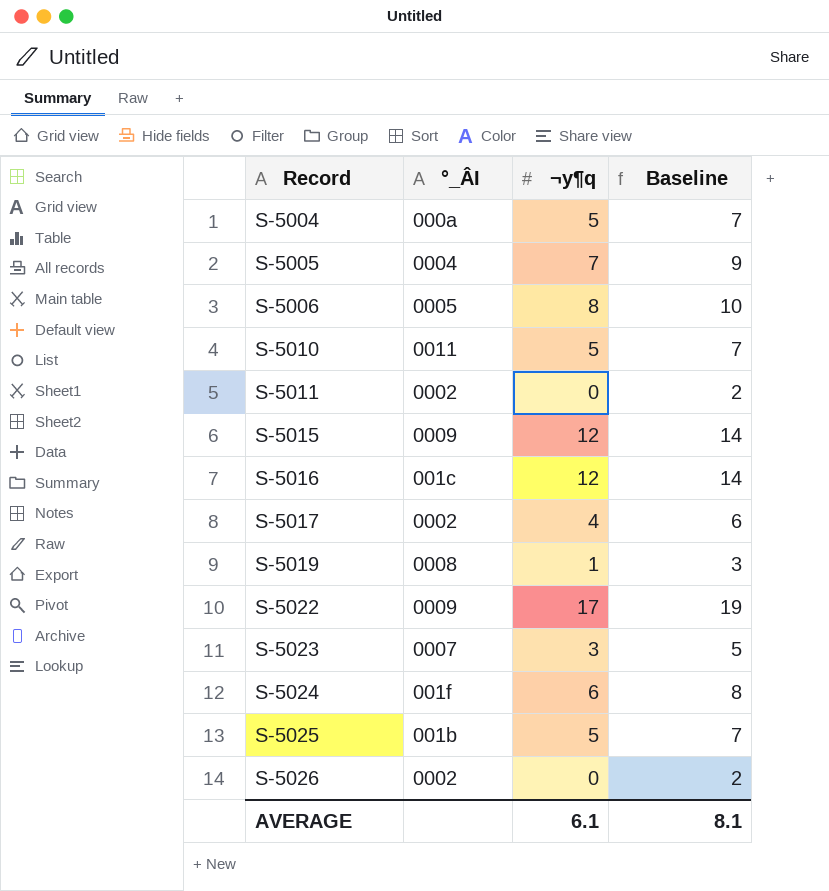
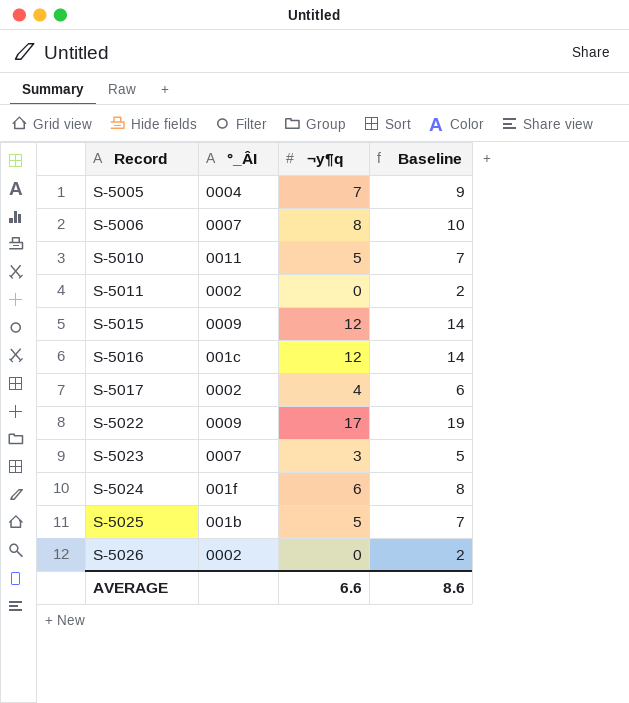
row S-5004: 000a | 5 | 7 -> none
row S-5019: 0008 | 1 | 3 -> none
S-5006 | °_ÂI: 0005 -> 0007
AVERAGE | ¬y¶q: 6.1 -> 6.6
AVERAGE | Baseline: 8.1 -> 8.6

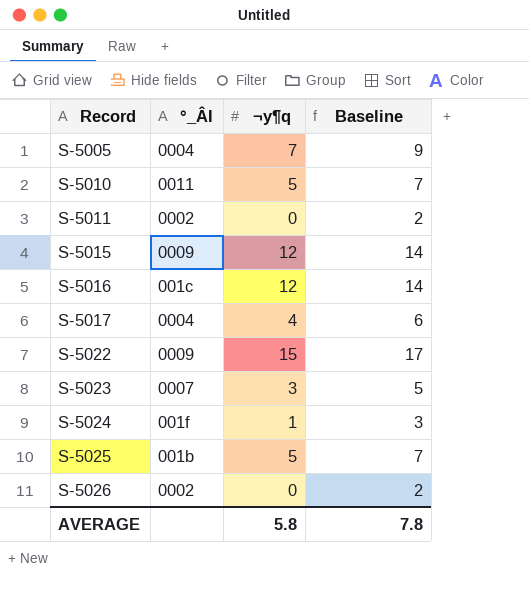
row S-5006: 0007 | 8 | 10 -> none
S-5017 | °_ÂI: 0002 -> 0004
S-5022 | ¬y¶q: 17 -> 15
S-5022 | Baseline: 19 -> 17
S-5024 | ¬y¶q: 6 -> 1
S-5024 | Baseline: 8 -> 3
AVERAGE | ¬y¶q: 6.6 -> 5.8
AVERAGE | Baseline: 8.6 -> 7.8

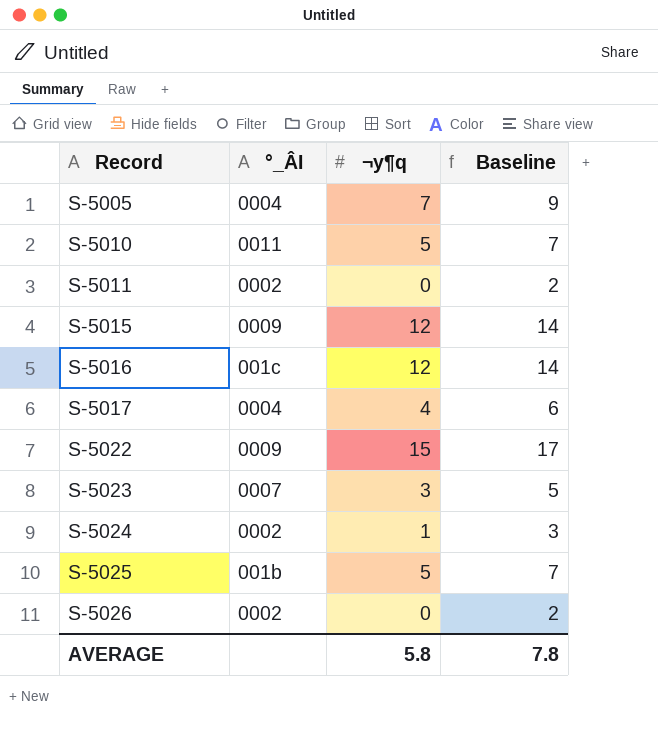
S-5024 | °_ÂI: 001f -> 0002

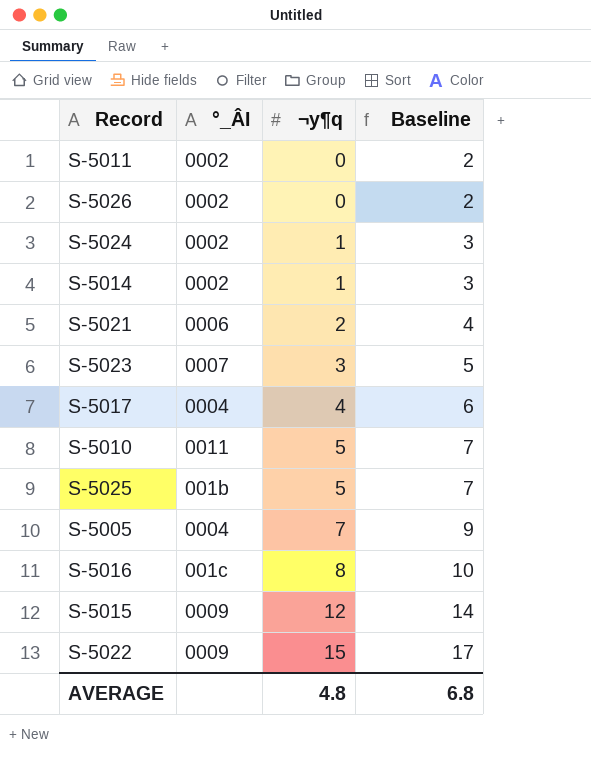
row order: Record ascending -> ¬y¶q ascending
row S-5014: none -> 0002 | 1 | 3
row S-5021: none -> 0006 | 2 | 4
S-5016 | ¬y¶q: 12 -> 8
S-5016 | Baseline: 14 -> 10
AVERAGE | ¬y¶q: 5.8 -> 4.8
AVERAGE | Baseline: 7.8 -> 6.8

